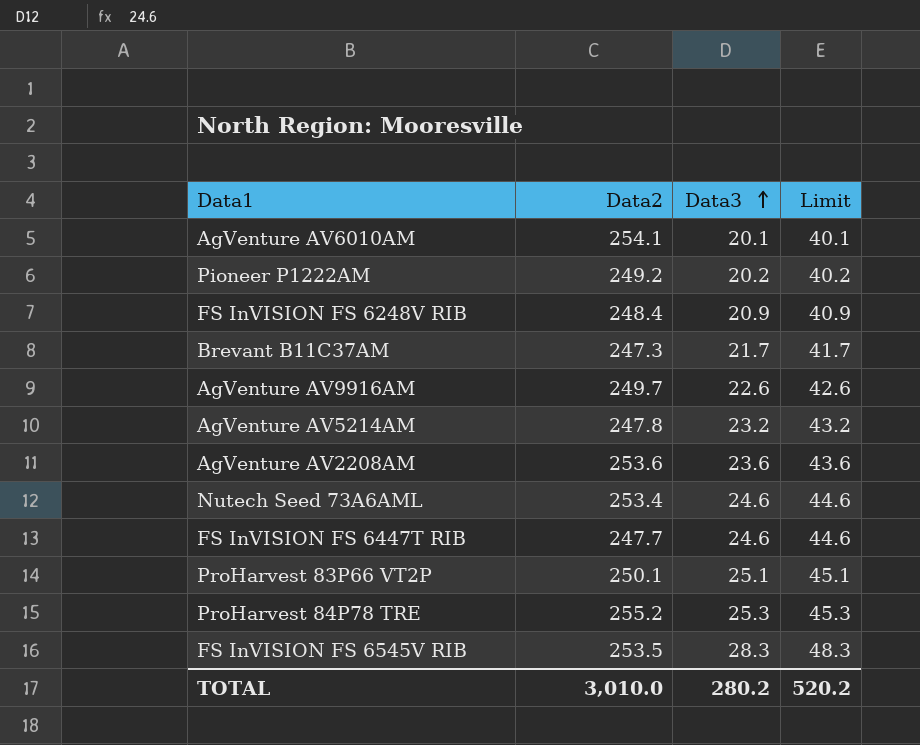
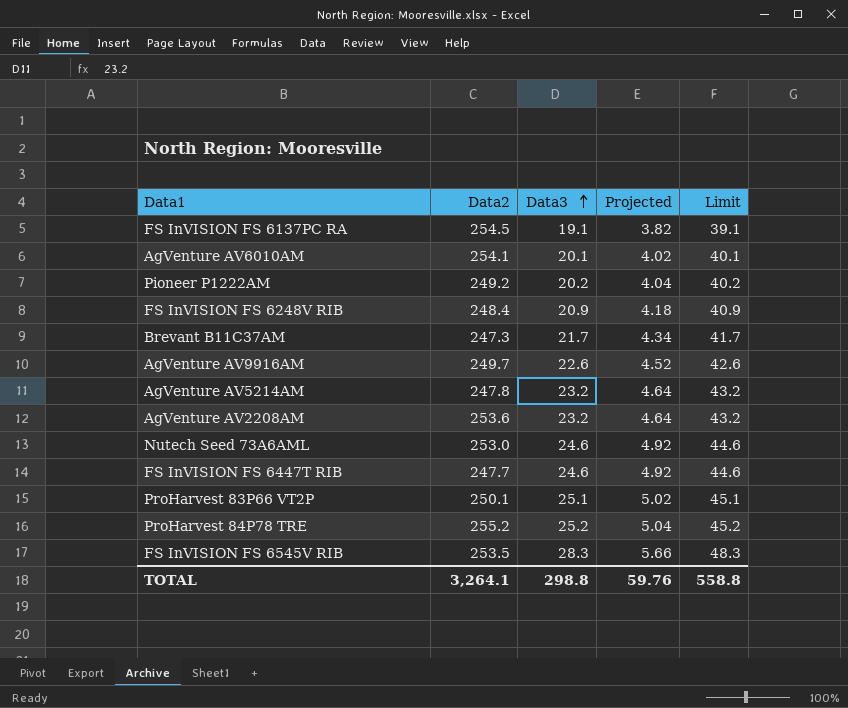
column Projected | formula: none -> [Data3] * 0.2
row FS InVISION FS 6137PC RA: none -> 254.5 | 19.1 | 3.82 | 39.1
AgVenture AV2208AM | Data3: 23.6 -> 23.2
AgVenture AV2208AM | Limit: 43.6 -> 43.2
Nutech Seed 73A6AML | Data2: 253.4 -> 253.0
ProHarvest 84P78 TRE | Data3: 25.3 -> 25.2
ProHarvest 84P78 TRE | Limit: 45.3 -> 45.2
TOTAL | Data2: 3,010.0 -> 3,264.1
TOTAL | Data3: 280.2 -> 298.8
TOTAL | Limit: 520.2 -> 558.8

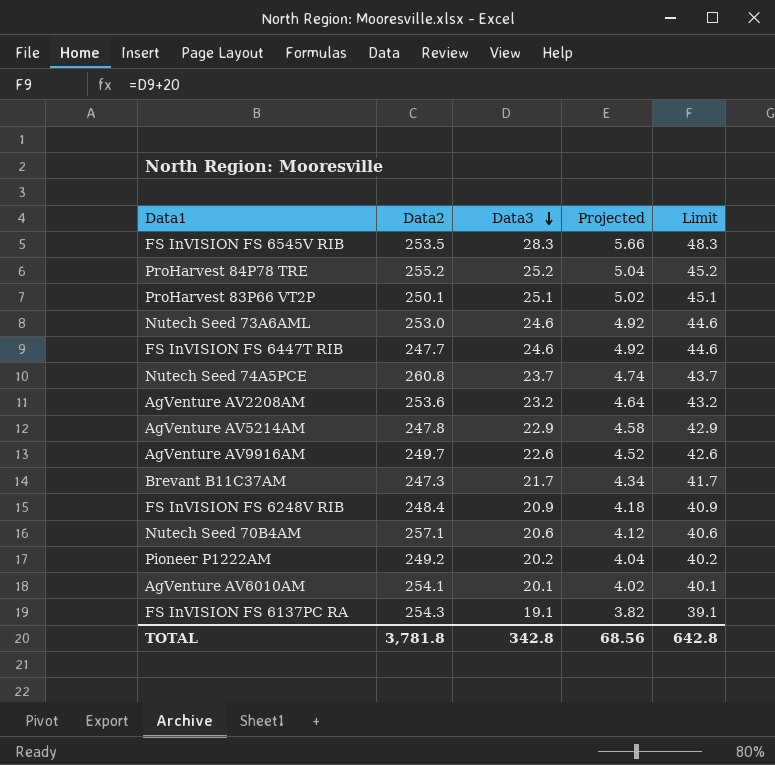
row order: Data3 ascending -> Data3 descending
row Nutech Seed 74A5PCE: none -> 260.8 | 23.7 | 4.74 | 43.7
AgVenture AV5214AM | Data3: 23.2 -> 22.9
AgVenture AV5214AM | Projected: 4.64 -> 4.58
AgVenture AV5214AM | Limit: 43.2 -> 42.9
row Nutech Seed 70B4AM: none -> 257.1 | 20.6 | 4.12 | 40.6
FS InVISION FS 6137PC RA | Data2: 254.5 -> 254.3
TOTAL | Data2: 3,264.1 -> 3,781.8
TOTAL | Data3: 298.8 -> 342.8
TOTAL | Projected: 59.76 -> 68.56
TOTAL | Limit: 558.8 -> 642.8

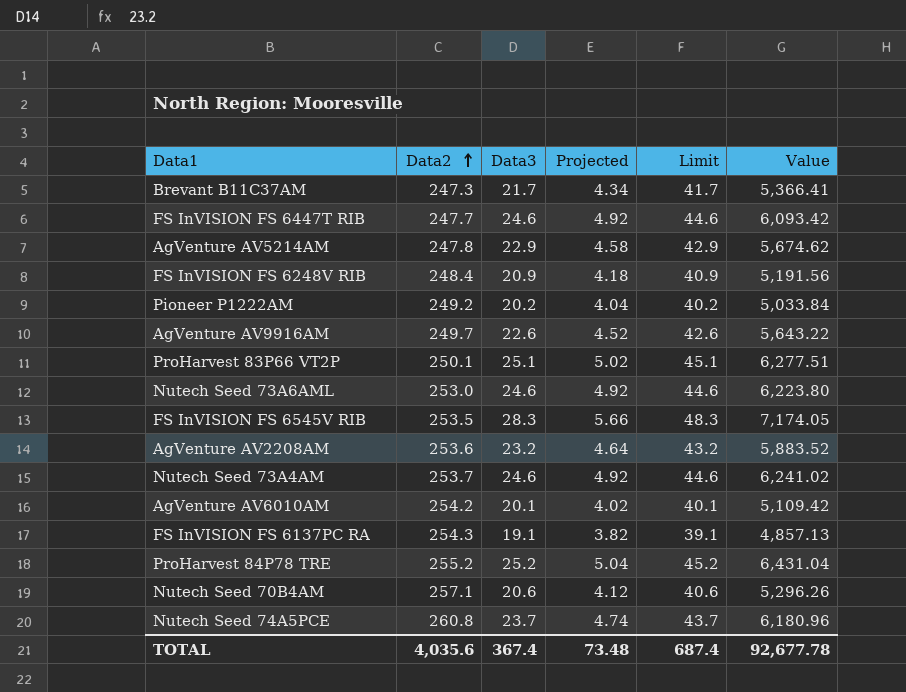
row order: Data3 descending -> Data2 ascending
column Value | formula: none -> [Data2] * [Data3]
row Nutech Seed 73A4AM: none -> 253.7 | 24.6 | 4.92 | 44.6 | 6,241.02
AgVenture AV6010AM | Data2: 254.1 -> 254.2
TOTAL | Data2: 3,781.8 -> 4,035.6
TOTAL | Data3: 342.8 -> 367.4
TOTAL | Projected: 68.56 -> 73.48
TOTAL | Limit: 642.8 -> 687.4

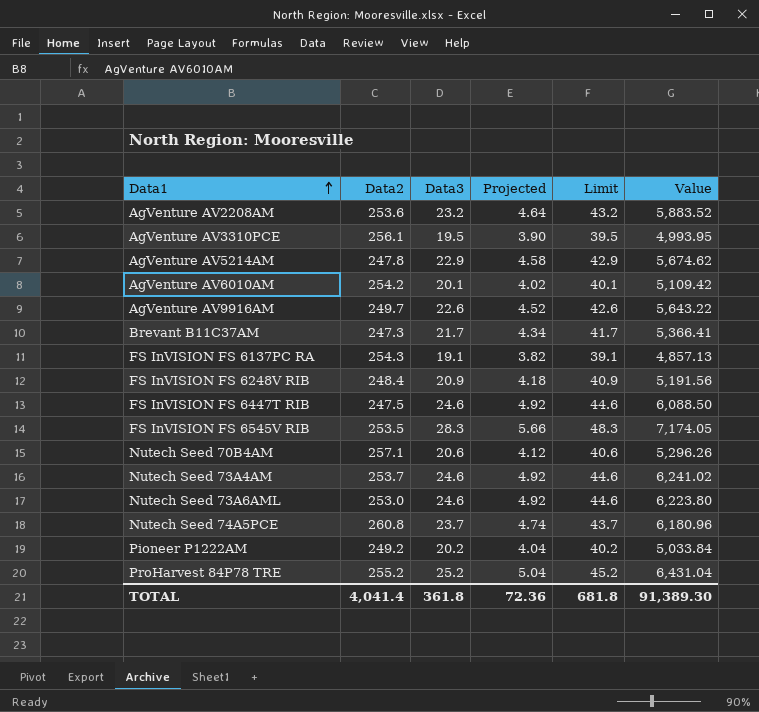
row order: Data2 ascending -> Data1 ascending
row ProHarvest 83P66 VT2P: 250.1 | 25.1 | 5.02 | 45.1 | 6,277.51 -> none
row AgVenture AV3310PCE: none -> 256.1 | 19.5 | 3.90 | 39.5 | 4,993.95
FS InVISION FS 6447T RIB | Data2: 247.7 -> 247.5
FS InVISION FS 6447T RIB | Value: 6,093.42 -> 6,088.50
TOTAL | Data2: 4,035.6 -> 4,041.4
TOTAL | Data3: 367.4 -> 361.8
TOTAL | Projected: 73.48 -> 72.36
TOTAL | Limit: 687.4 -> 681.8
TOTAL | Value: 92,677.78 -> 91,389.30

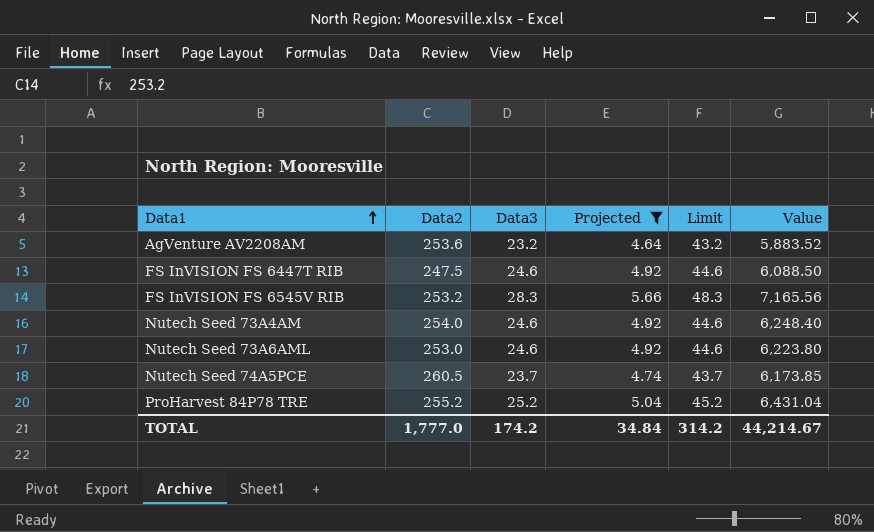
filter: none -> Projected >= 4.64
FS InVISION FS 6545V RIB | Data2: 253.5 -> 253.2
FS InVISION FS 6545V RIB | Value: 7,174.05 -> 7,165.56
Nutech Seed 73A4AM | Data2: 253.7 -> 254.0
Nutech Seed 73A4AM | Value: 6,241.02 -> 6,248.40
Nutech Seed 74A5PCE | Data2: 260.8 -> 260.5
Nutech Seed 74A5PCE | Value: 6,180.96 -> 6,173.85
TOTAL | Data2: 4,041.4 -> 1,777.0
TOTAL | Data3: 361.8 -> 174.2
TOTAL | Projected: 72.36 -> 34.84
TOTAL | Limit: 681.8 -> 314.2
TOTAL | Value: 91,389.30 -> 44,214.67

